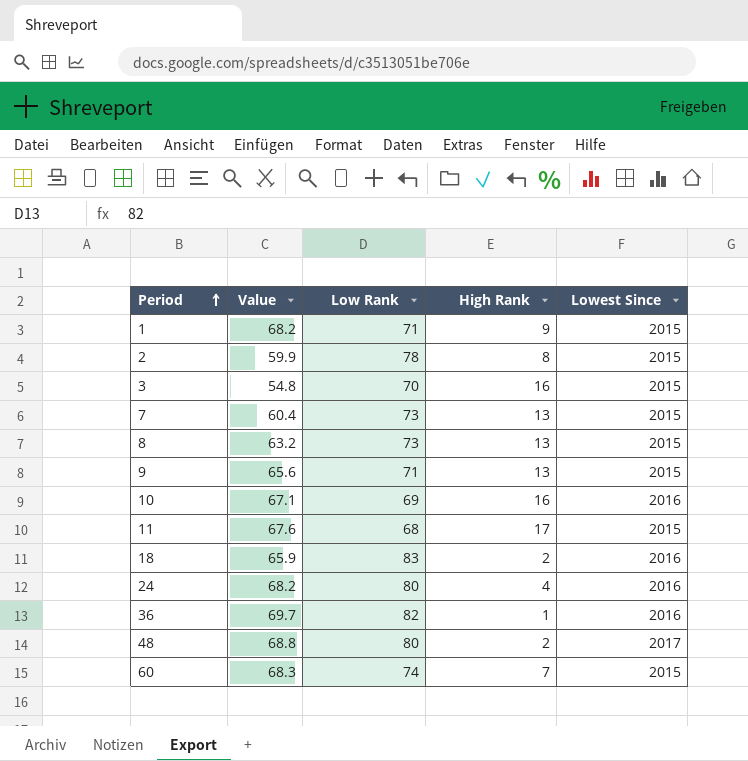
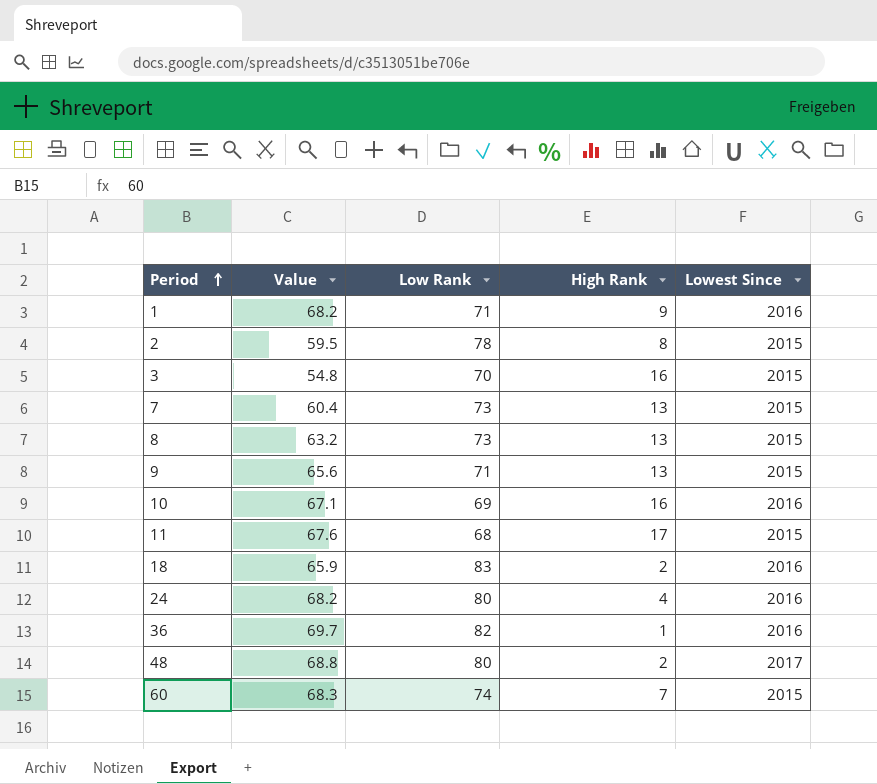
1 | Lowest Since: 2015 -> 2016
2 | Value: 59.9 -> 59.5

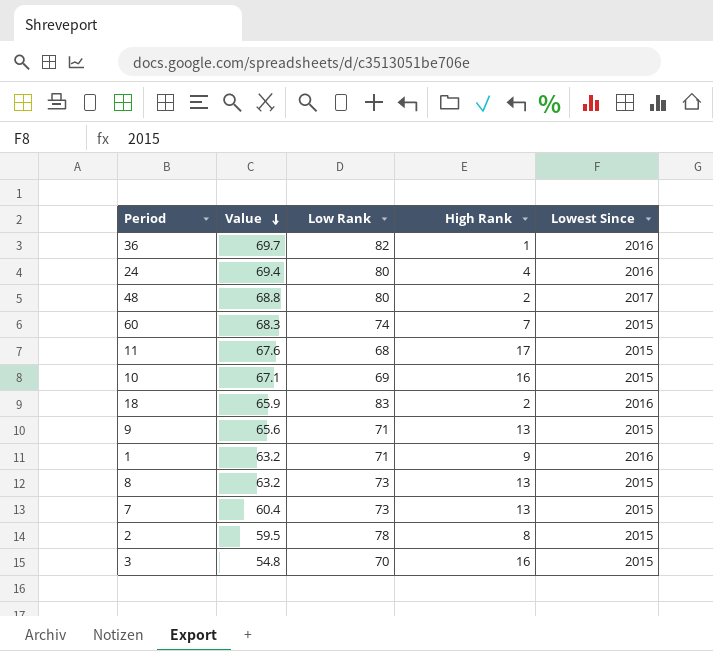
row order: Period ascending -> Value descending
24 | Value: 68.2 -> 69.4
10 | Lowest Since: 2016 -> 2015
1 | Value: 68.2 -> 63.2

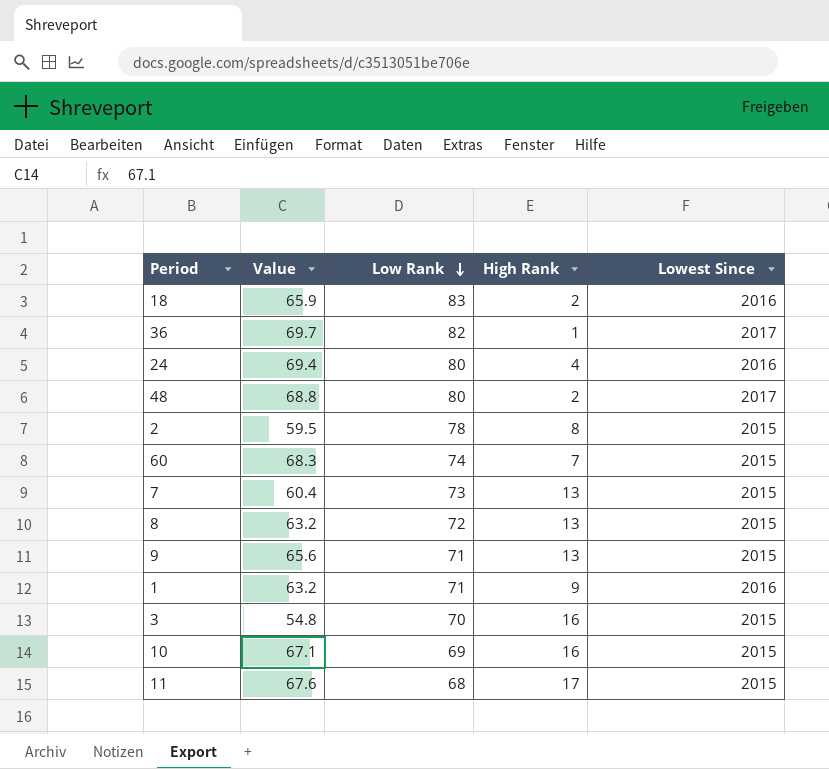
row order: Value descending -> Low Rank descending
36 | Lowest Since: 2016 -> 2017
8 | Low Rank: 73 -> 72

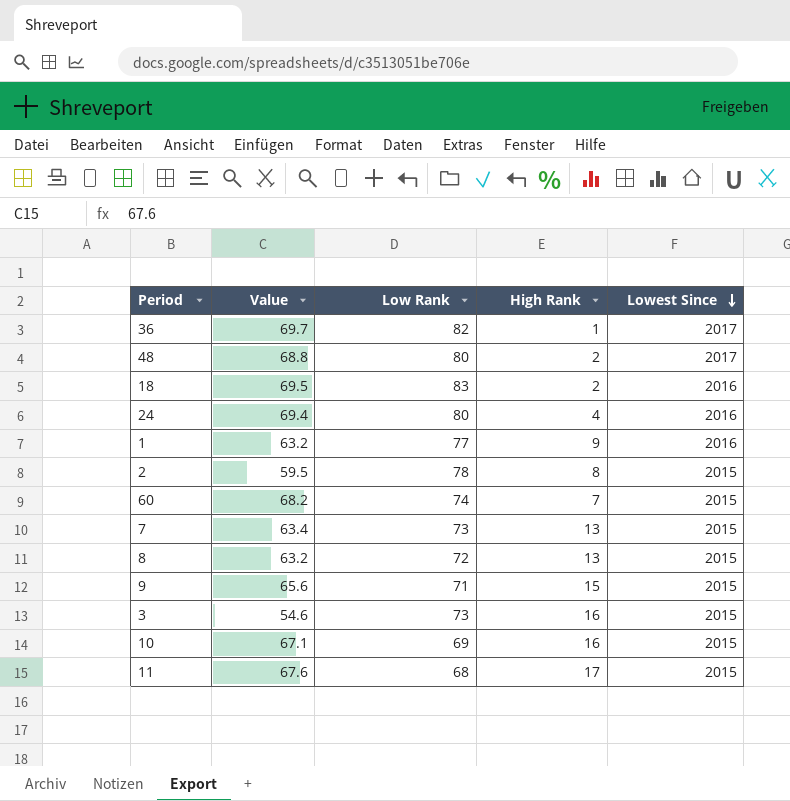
row order: Low Rank descending -> Lowest Since descending
18 | Value: 65.9 -> 69.5
1 | Low Rank: 71 -> 77
60 | Value: 68.3 -> 68.2
7 | Value: 60.4 -> 63.4
9 | High Rank: 13 -> 15
3 | Value: 54.8 -> 54.6
3 | Low Rank: 70 -> 73

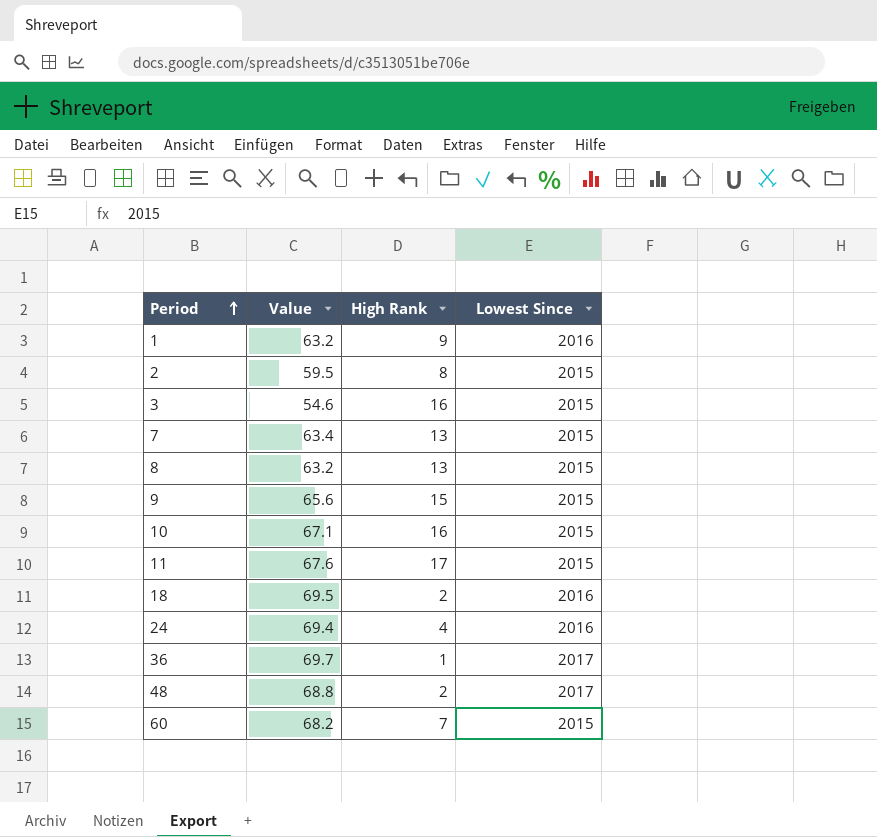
row order: Lowest Since descending -> Period ascending
column Low Rank | position: 3 -> none

